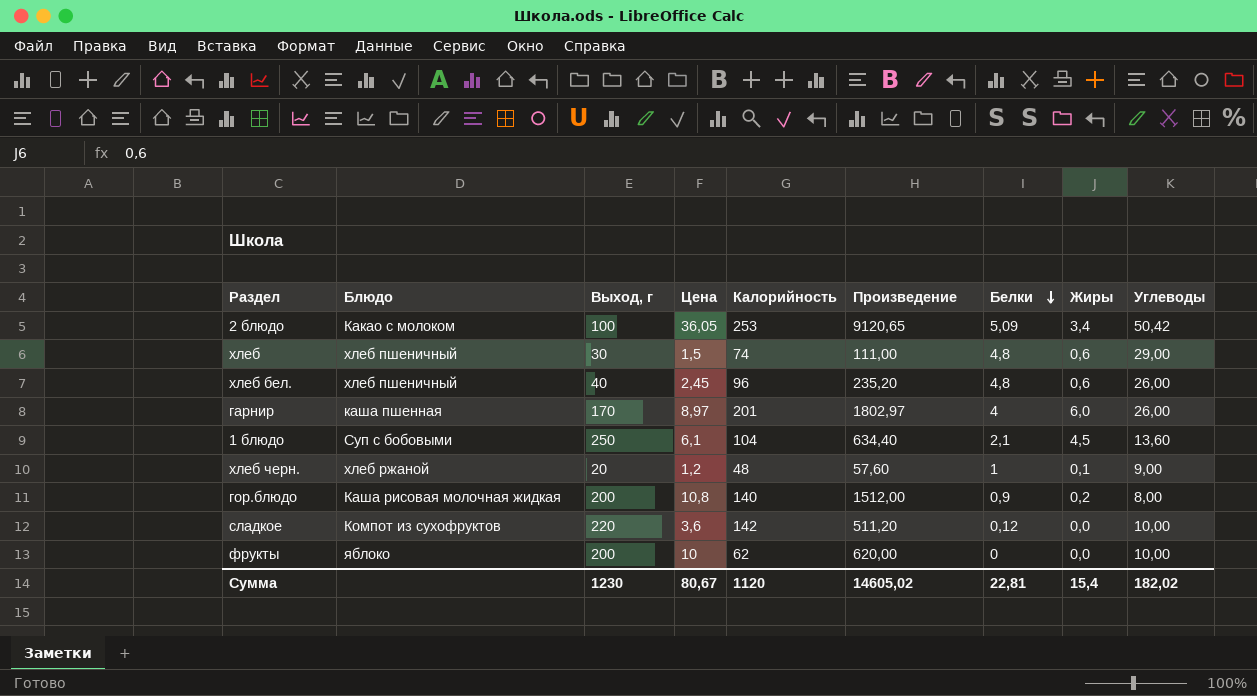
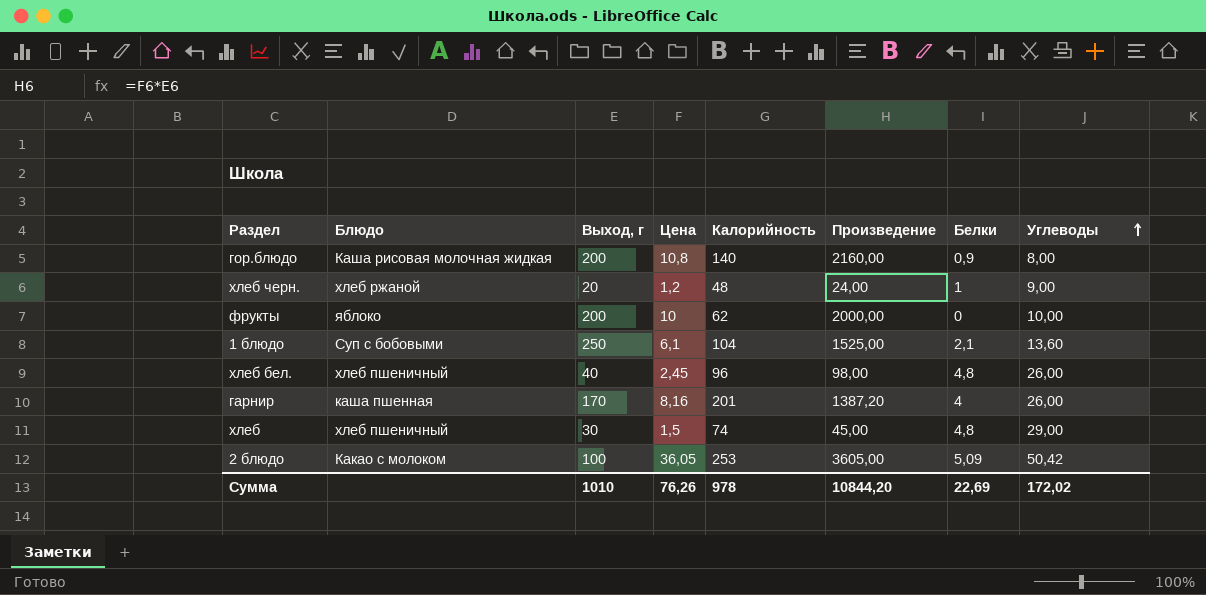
row order: Белки descending -> Углеводы ascending
column Жиры | position: 8 -> none
column Произведение | formula: [Цена] * [Калорийность] -> [Выход, г] * [Цена]
row сладкое: Компот из сухофруктов | 220 | 3,6 | 142 | 511,20 | 0,12 | 0,0 | 10,00 -> none
гарнир | Цена: 8,97 -> 8,16
Сумма | Выход, г: 1230 -> 1010
Сумма | Цена: 80,67 -> 76,26
Сумма | Калорийность: 1120 -> 978
Сумма | Произведение: 14605,02 -> 10844,20
Сумма | Белки: 22,81 -> 22,69
Сумма | Углеводы: 182,02 -> 172,02

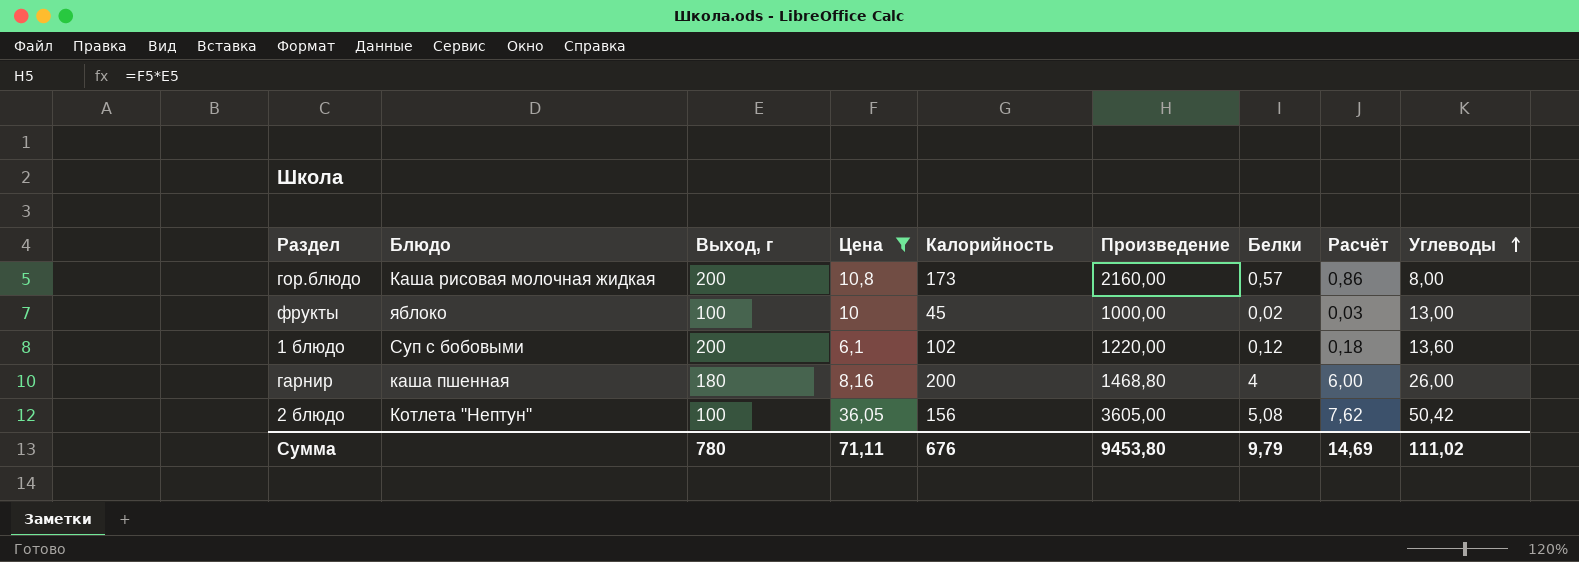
filter: none -> Цена >= 6,1
column Расчёт | formula: none -> [Белки] * 1,5
гор.блюдо | Калорийность: 140 -> 173
гор.блюдо | Белки: 0,9 -> 0,57
фрукты | Выход, г: 200 -> 100
фрукты | Калорийность: 62 -> 45
фрукты | Произведение: 2000,00 -> 1000,00
фрукты | Белки: 0 -> 0,02
фрукты | Углеводы: 10,00 -> 13,00
1 блюдо | Выход, г: 250 -> 200
1 блюдо | Калорийность: 104 -> 102
1 блюдо | Произведение: 1525,00 -> 1220,00
1 блюдо | Белки: 2,1 -> 0,12
гарнир | Выход, г: 170 -> 180
гарнир | Калорийность: 201 -> 200
гарнир | Произведение: 1387,20 -> 1468,80
2 блюдо | Блюдо: Какао с молоком -> Котлета "Нептун"
2 блюдо | Калорийность: 253 -> 156
2 блюдо | Белки: 5,09 -> 5,08
Сумма | Выход, г: 1010 -> 780
Сумма | Цена: 76,26 -> 71,11
Сумма | Калорийность: 978 -> 676
Сумма | Произведение: 10844,20 -> 9453,80
Сумма | Белки: 22,69 -> 9,79
Сумма | Углеводы: 172,02 -> 111,02

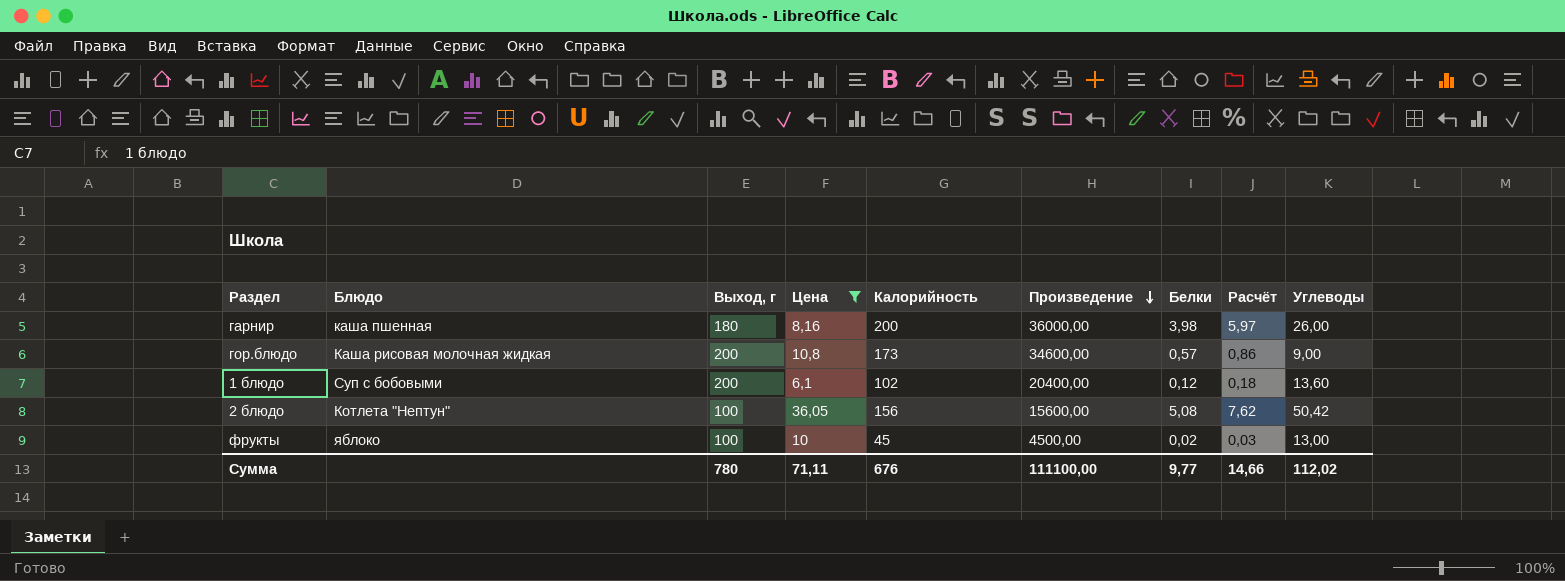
row order: Углеводы ascending -> Произведение descending
column Произведение | formula: [Выход, г] * [Цена] -> [Выход, г] * [Калорийность]
гарнир | Белки: 4 -> 3,98
гарнир | Расчёт: 6,00 -> 5,97
гор.блюдо | Углеводы: 8,00 -> 9,00
Сумма | Произведение: 9453,80 -> 111100,00
Сумма | Белки: 9,79 -> 9,77
Сумма | Расчёт: 14,69 -> 14,66
Сумма | Углеводы: 111,02 -> 112,02

